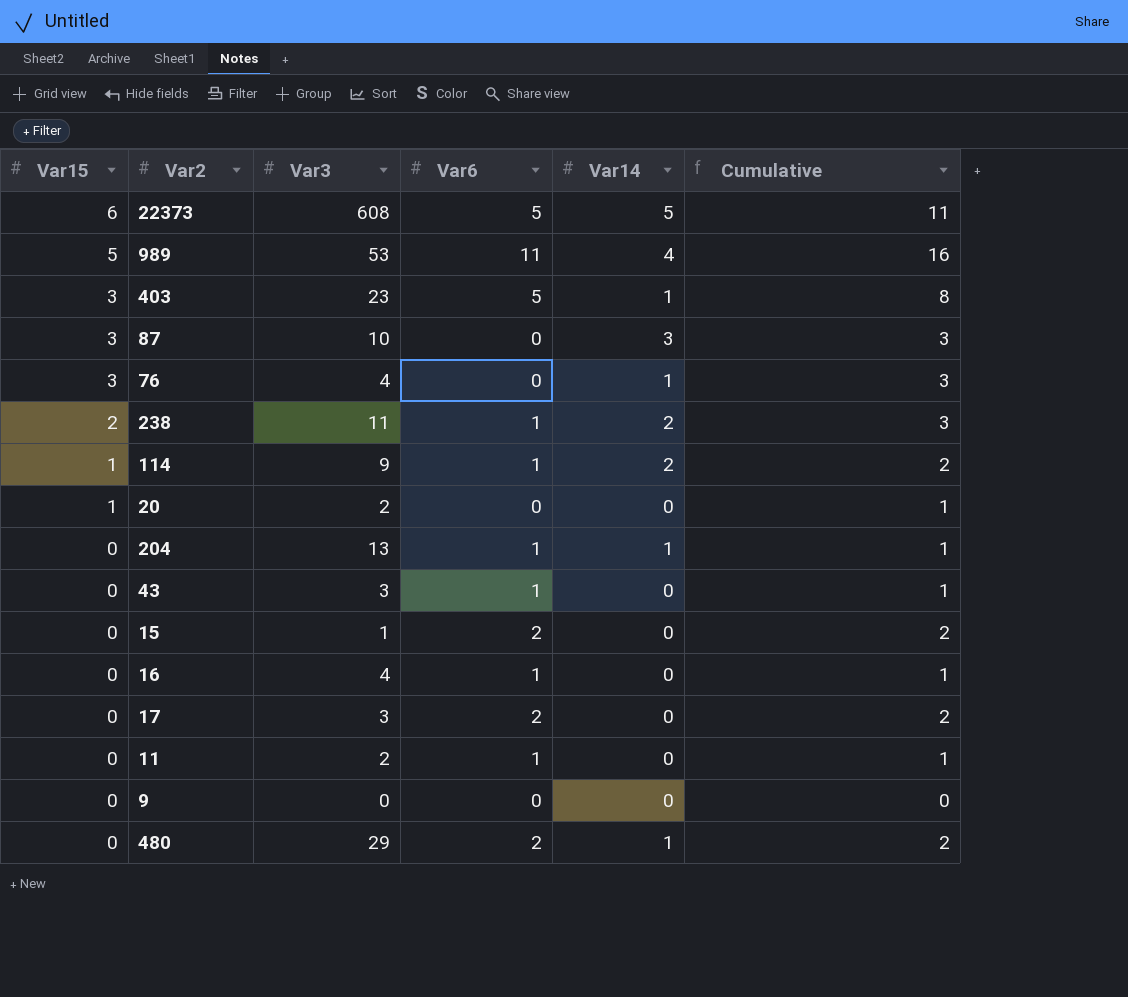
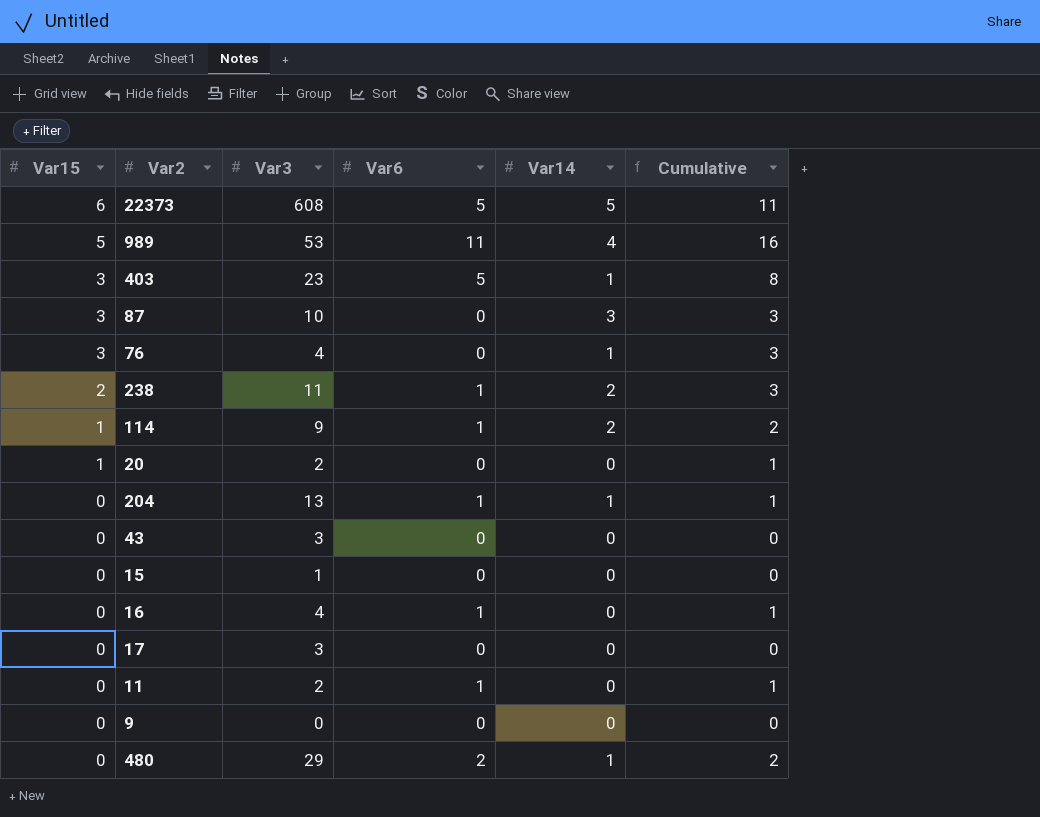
43 | Var6: 1 -> 0
43 | Cumulative: 1 -> 0
15 | Var6: 2 -> 0
15 | Cumulative: 2 -> 0
17 | Var6: 2 -> 0
17 | Cumulative: 2 -> 0

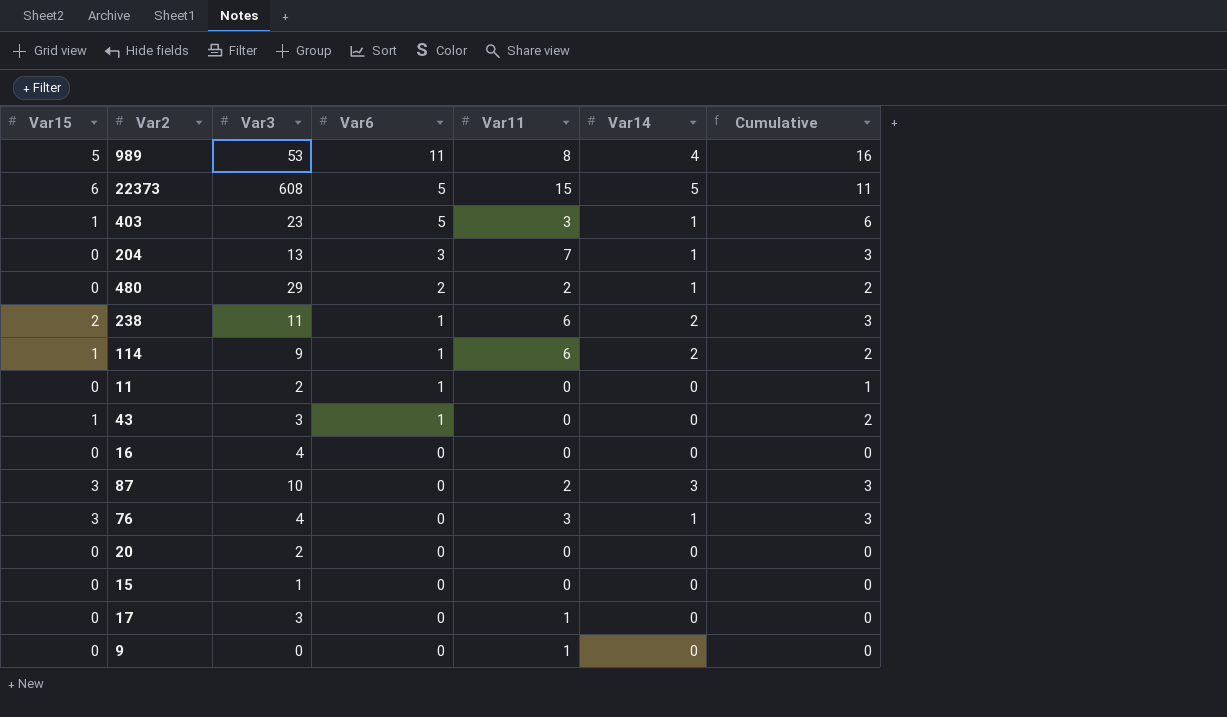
row order: Var15 descending -> Var6 descending
column Var11 | position: none -> 5
403 | Var15: 3 -> 1
403 | Cumulative: 8 -> 6
204 | Var6: 1 -> 3
204 | Cumulative: 1 -> 3
43 | Var15: 0 -> 1
43 | Var6: 0 -> 1
43 | Cumulative: 0 -> 2
16 | Var6: 1 -> 0
16 | Cumulative: 1 -> 0
20 | Var15: 1 -> 0
20 | Cumulative: 1 -> 0

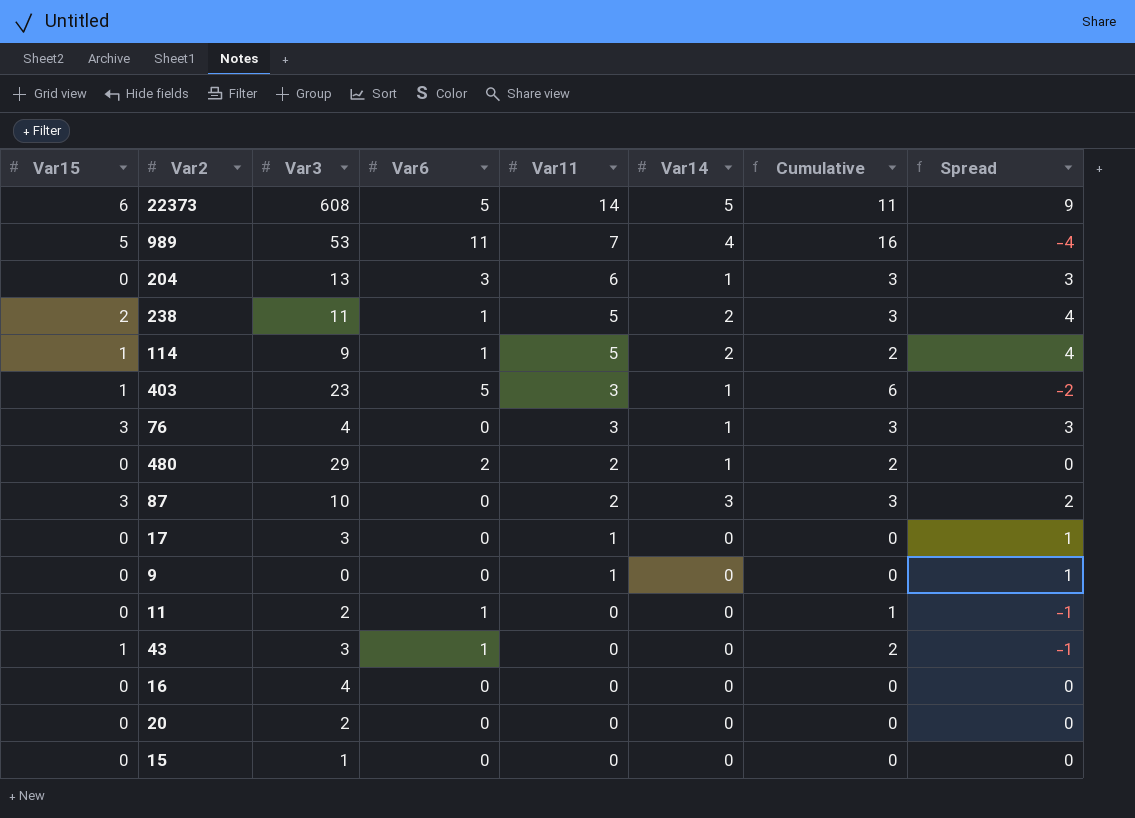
row order: Var6 descending -> Var11 descending
column Spread | formula: none -> [Var11] - [Var6]
22373 | Var11: 15 -> 14
989 | Var11: 8 -> 7
204 | Var11: 7 -> 6
238 | Var11: 6 -> 5
114 | Var11: 6 -> 5

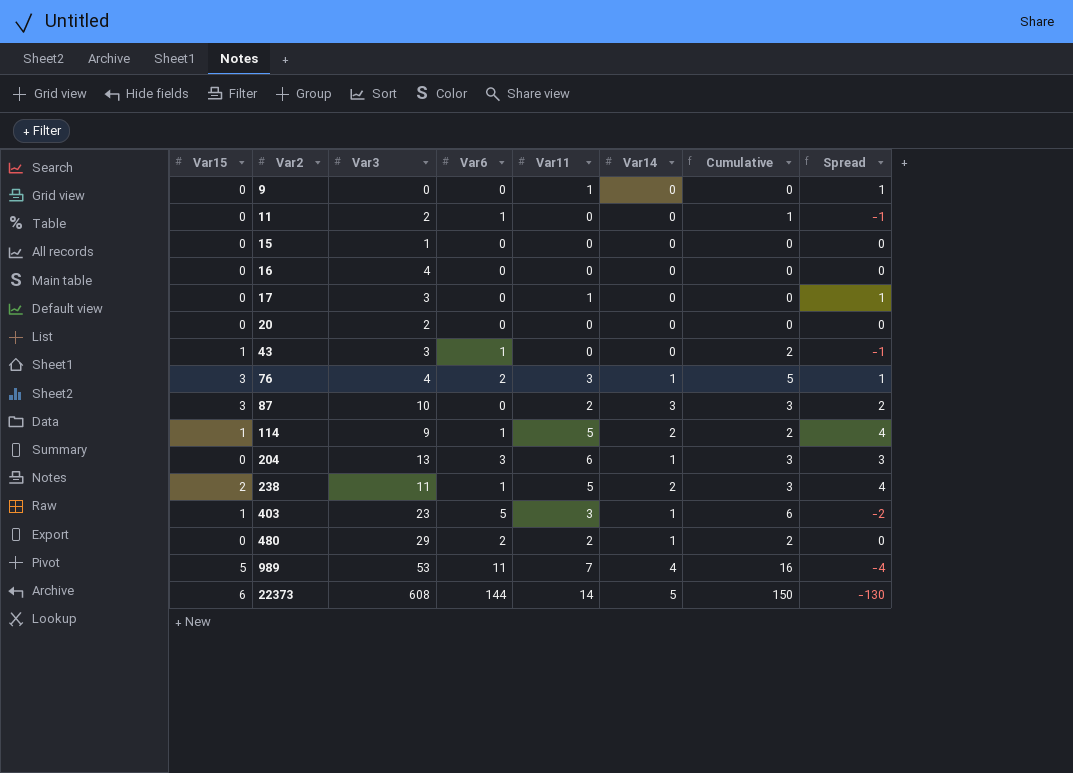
row order: Var11 descending -> Var2 ascending
76 | Var6: 0 -> 2
76 | Cumulative: 3 -> 5
76 | Spread: 3 -> 1
22373 | Var6: 5 -> 144
22373 | Cumulative: 11 -> 150
22373 | Spread: 9 -> -130

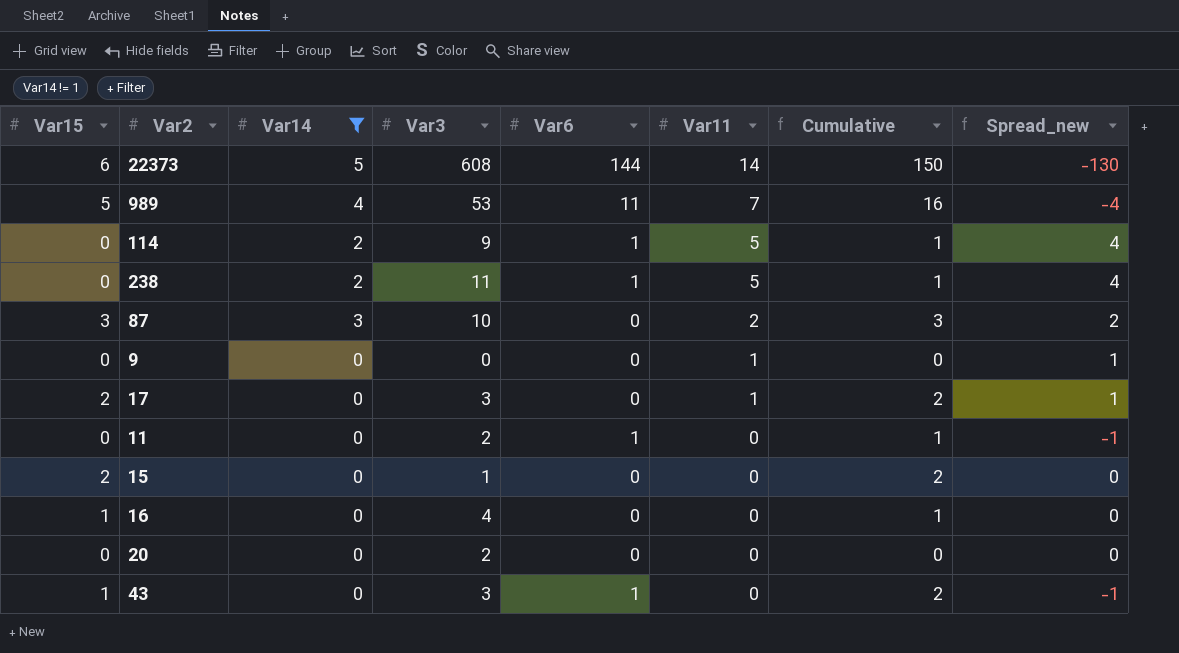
filter: none -> Var14 != 1
row order: Var2 ascending -> Var11 descending
column Var14 | position: 6 -> 3
column name: Spread -> Spread_new
114 | Var15: 1 -> 0
114 | Cumulative: 2 -> 1
238 | Var15: 2 -> 0
238 | Cumulative: 3 -> 1
17 | Var15: 0 -> 2
17 | Cumulative: 0 -> 2
15 | Var15: 0 -> 2
15 | Cumulative: 0 -> 2
16 | Var15: 0 -> 1
16 | Cumulative: 0 -> 1

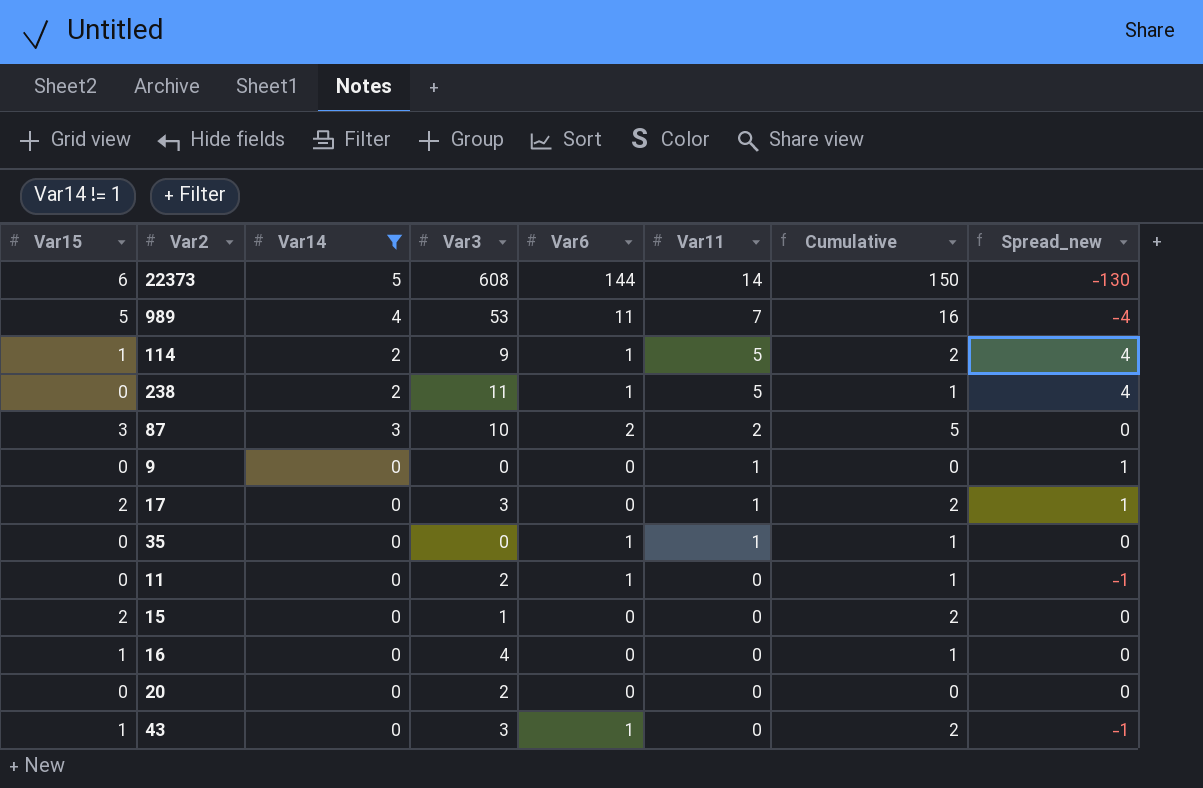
114 | Var15: 0 -> 1
114 | Cumulative: 1 -> 2
87 | Var6: 0 -> 2
87 | Cumulative: 3 -> 5
87 | Spread_new: 2 -> 0
row 35: none -> 0 | 0 | 0 | 1 | 1 | 1 | 0

